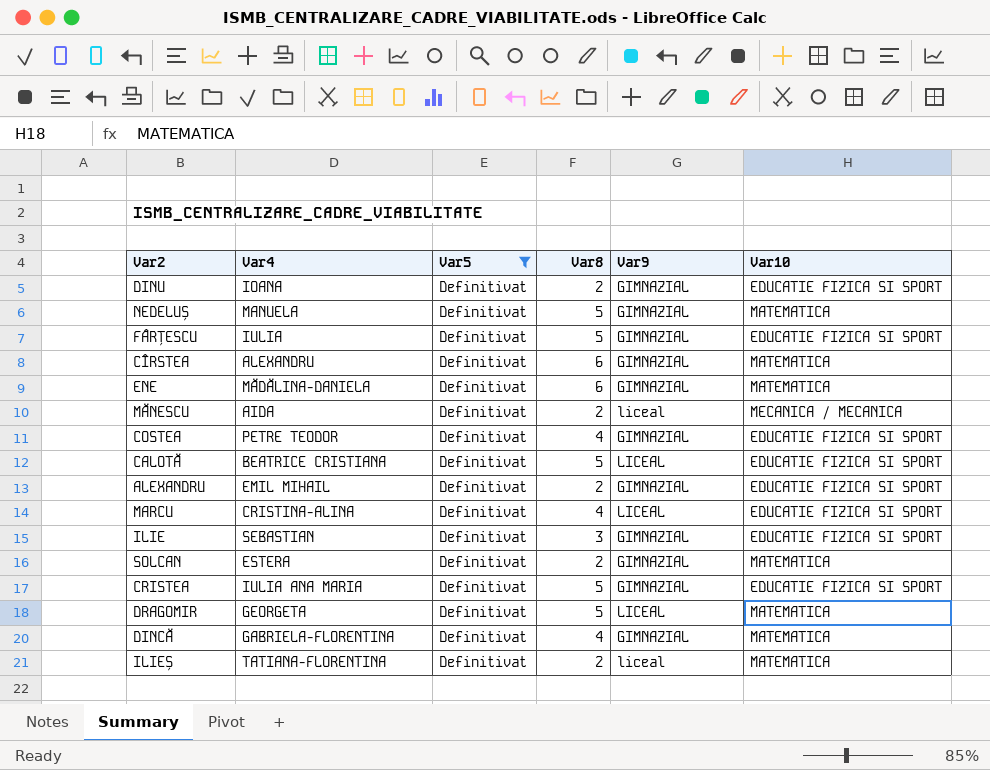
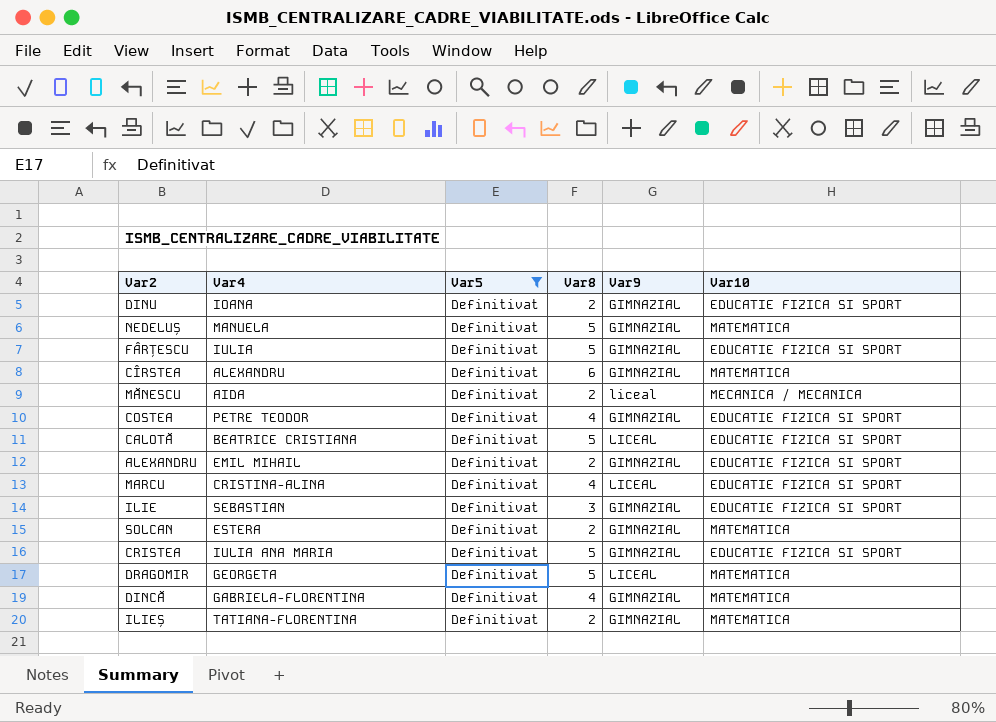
row ENE: MĂDĂLINA-DANIELA | Definitivat | 6 | GIMNAZIAL | MATEMATICA -> none
ILIEȘ | Var9: liceal -> GIMNAZIAL

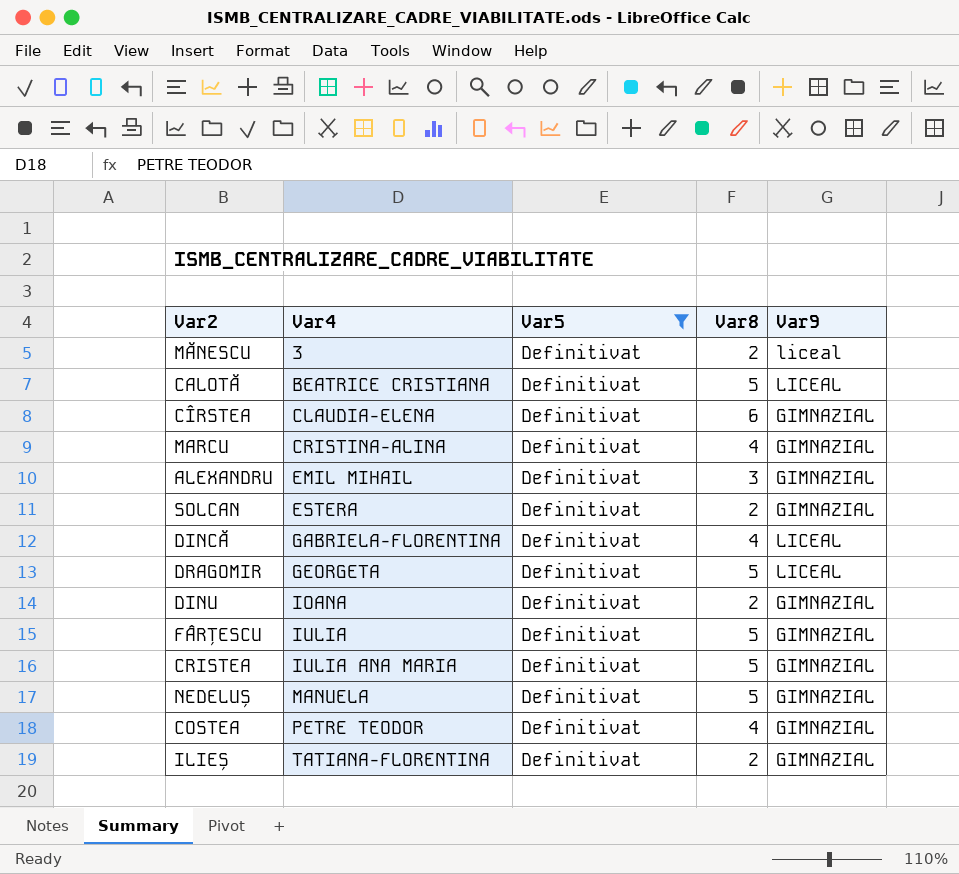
row order: none -> Var4 ascending
column Var10 | position: 6 -> none
row ILIE: SEBASTIAN | Definitivat | 3 | GIMNAZIAL | EDUCATIE FIZICA SI SPORT -> none
MĂNESCU | Var4: AIDA -> 3
CÎRSTEA | Var4: ALEXANDRU -> CLAUDIA-ELENA
MARCU | Var9: LICEAL -> GIMNAZIAL
ALEXANDRU | Var8: 2 -> 3
DINCĂ | Var9: GIMNAZIAL -> LICEAL

